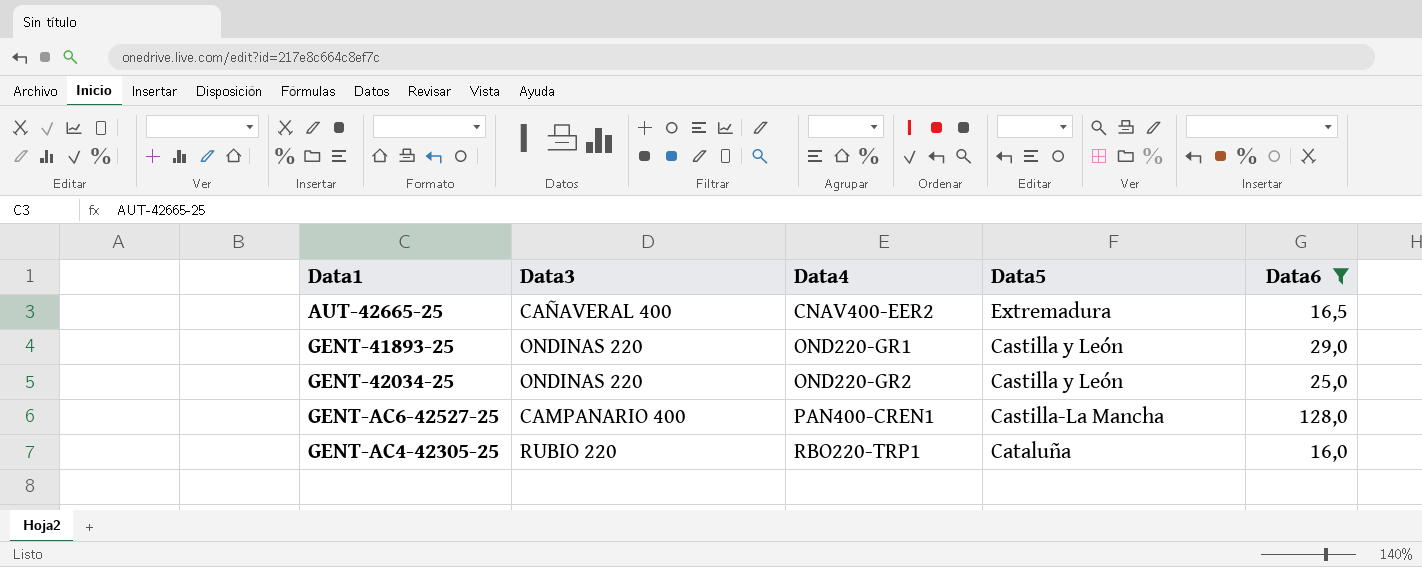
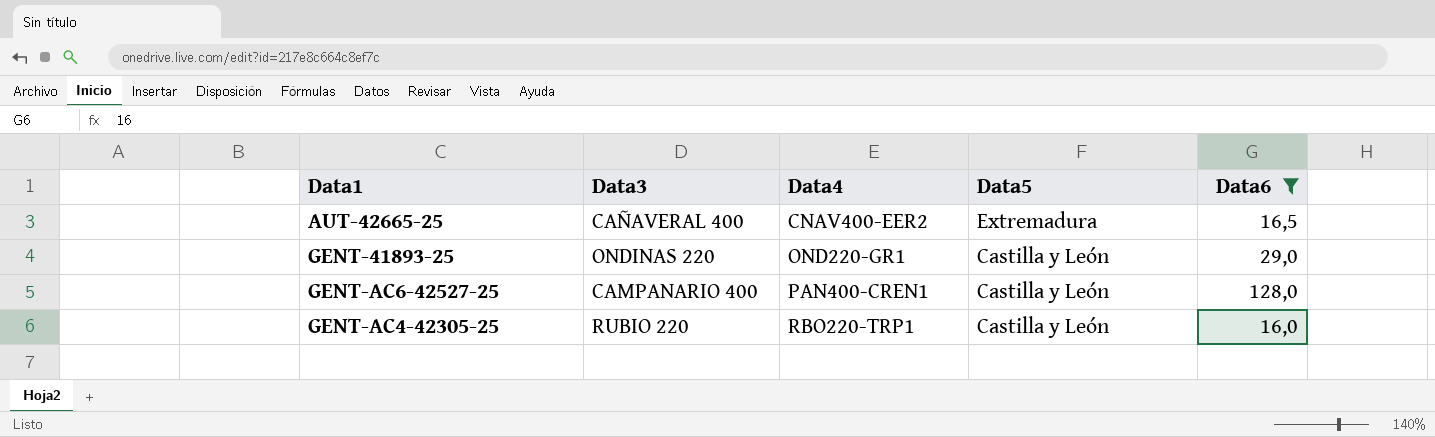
row GENT-42034-25: ONDINAS 220 | OND220-GR2 | Castilla y León | 25,0 -> none
GENT-AC6-42527-25 | Data5: Castilla-La Mancha -> Castilla y León
GENT-AC4-42305-25 | Data5: Cataluña -> Castilla y León

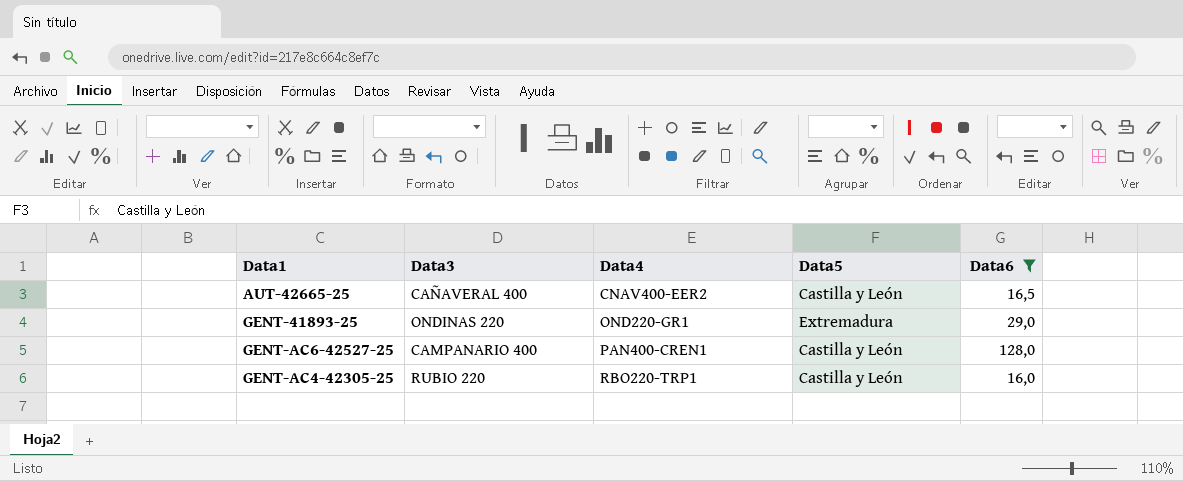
AUT-42665-25 | Data5: Extremadura -> Castilla y León
GENT-41893-25 | Data5: Castilla y León -> Extremadura

